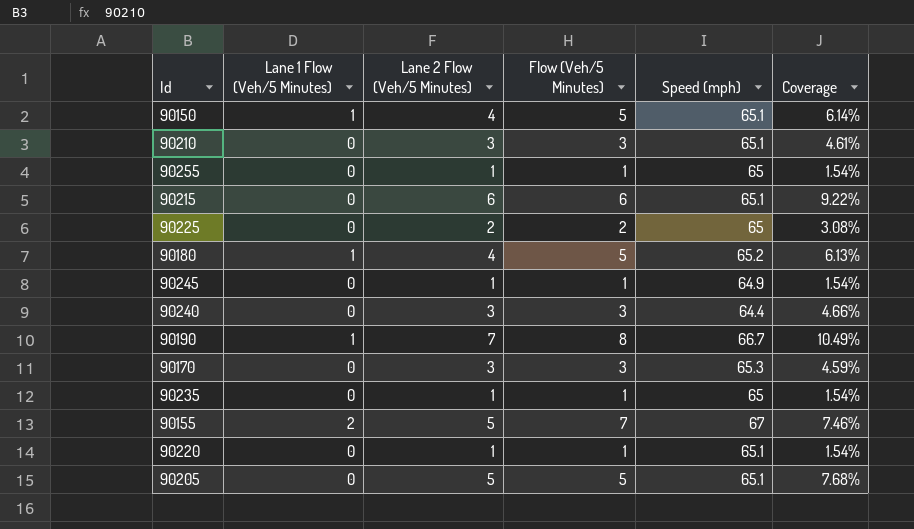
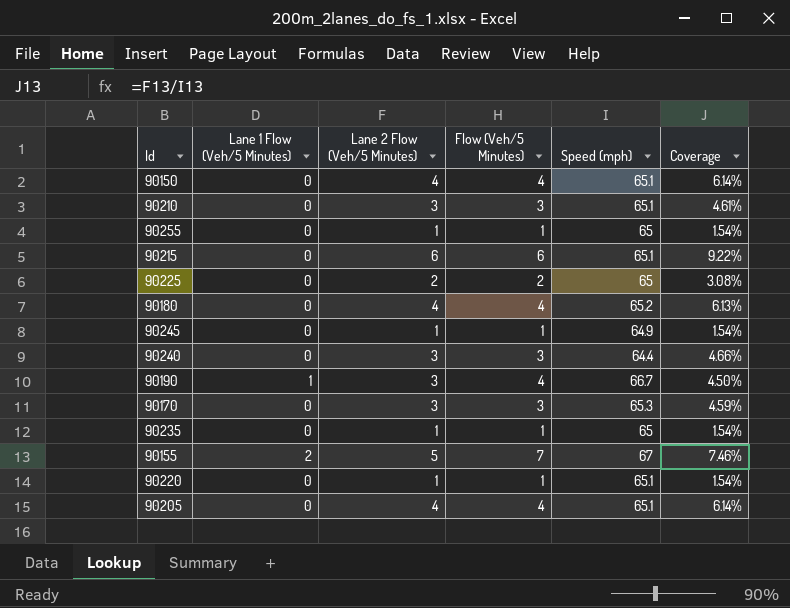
90150 | Lane 1 Flow (Veh/5 Minutes): 1 -> 0
90150 | Flow (Veh/5 Minutes): 5 -> 4
90180 | Lane 1 Flow (Veh/5 Minutes): 1 -> 0
90180 | Flow (Veh/5 Minutes): 5 -> 4
90190 | Lane 2 Flow (Veh/5 Minutes): 7 -> 3
90190 | Flow (Veh/5 Minutes): 8 -> 4
90190 | Coverage: 10.49% -> 4.50%
90205 | Lane 2 Flow (Veh/5 Minutes): 5 -> 4
90205 | Flow (Veh/5 Minutes): 5 -> 4
90205 | Coverage: 7.68% -> 6.14%

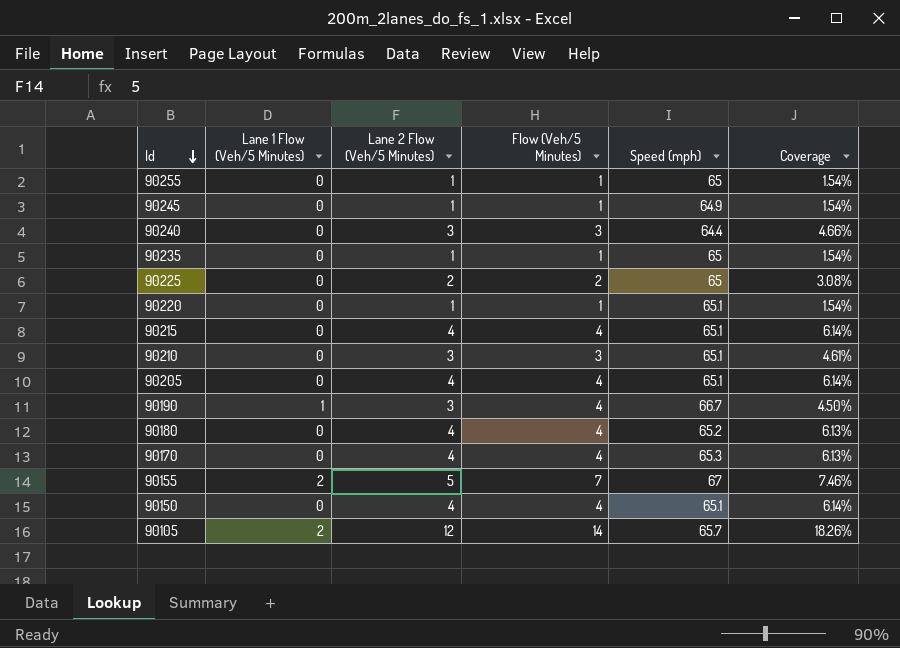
row order: none -> Id descending
90215 | Lane 2 Flow (Veh/5 Minutes): 6 -> 4
90215 | Flow (Veh/5 Minutes): 6 -> 4
90215 | Coverage: 9.22% -> 6.14%
90170 | Lane 2 Flow (Veh/5 Minutes): 3 -> 4
90170 | Flow (Veh/5 Minutes): 3 -> 4
90170 | Coverage: 4.59% -> 6.13%
row 90105: none -> 2 | 12 | 14 | 65.7 | 18.26%

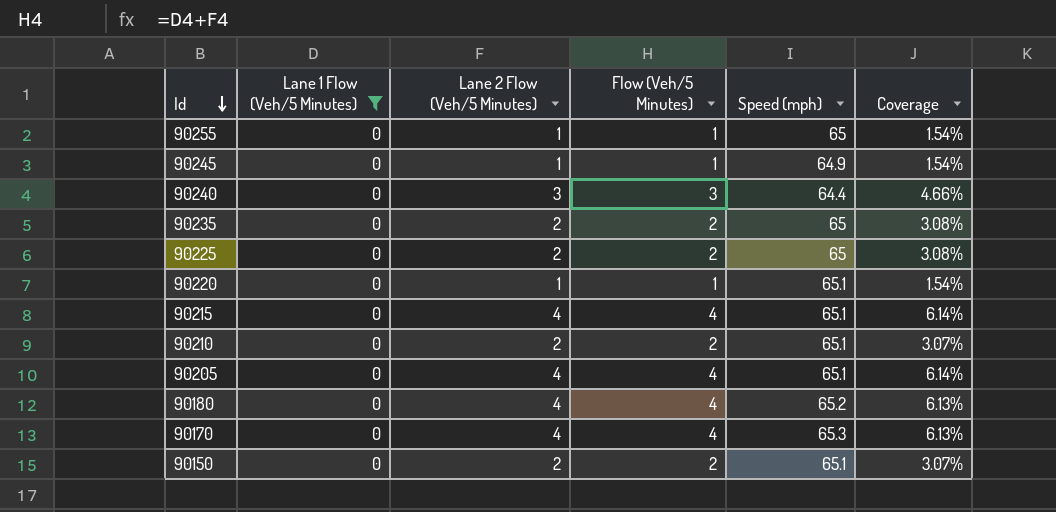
filter: none -> Lane 1 Flow (Veh/5 Minutes) = 0
90235 | Lane 2 Flow (Veh/5 Minutes): 1 -> 2
90235 | Flow (Veh/5 Minutes): 1 -> 2
90235 | Coverage: 1.54% -> 3.08%
90210 | Lane 2 Flow (Veh/5 Minutes): 3 -> 2
90210 | Flow (Veh/5 Minutes): 3 -> 2
90210 | Coverage: 4.61% -> 3.07%
90150 | Lane 2 Flow (Veh/5 Minutes): 4 -> 2
90150 | Flow (Veh/5 Minutes): 4 -> 2
90150 | Coverage: 6.14% -> 3.07%

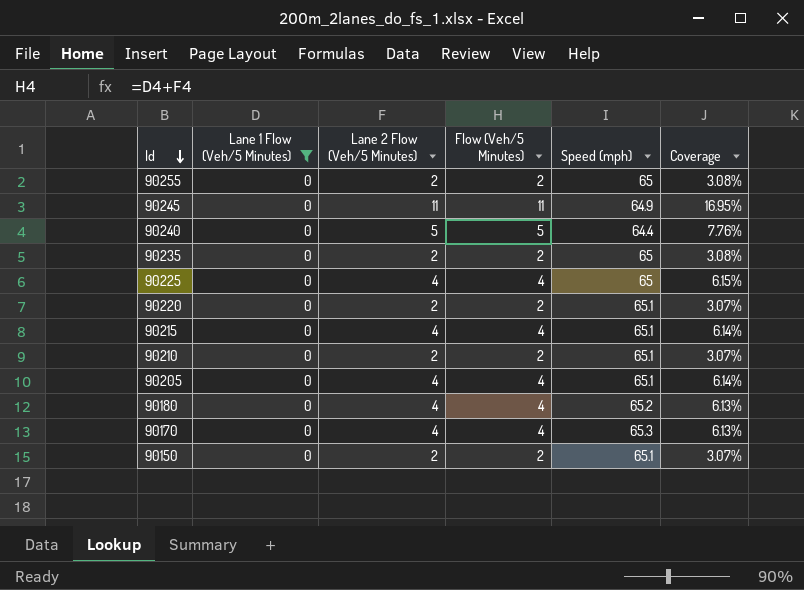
90255 | Lane 2 Flow (Veh/5 Minutes): 1 -> 2
90255 | Flow (Veh/5 Minutes): 1 -> 2
90255 | Coverage: 1.54% -> 3.08%
90245 | Lane 2 Flow (Veh/5 Minutes): 1 -> 11
90245 | Flow (Veh/5 Minutes): 1 -> 11
90245 | Coverage: 1.54% -> 16.95%
90240 | Lane 2 Flow (Veh/5 Minutes): 3 -> 5
90240 | Flow (Veh/5 Minutes): 3 -> 5
90240 | Coverage: 4.66% -> 7.76%
90225 | Lane 2 Flow (Veh/5 Minutes): 2 -> 4
90225 | Flow (Veh/5 Minutes): 2 -> 4
90225 | Coverage: 3.08% -> 6.15%
90220 | Lane 2 Flow (Veh/5 Minutes): 1 -> 2
90220 | Flow (Veh/5 Minutes): 1 -> 2
90220 | Coverage: 1.54% -> 3.07%

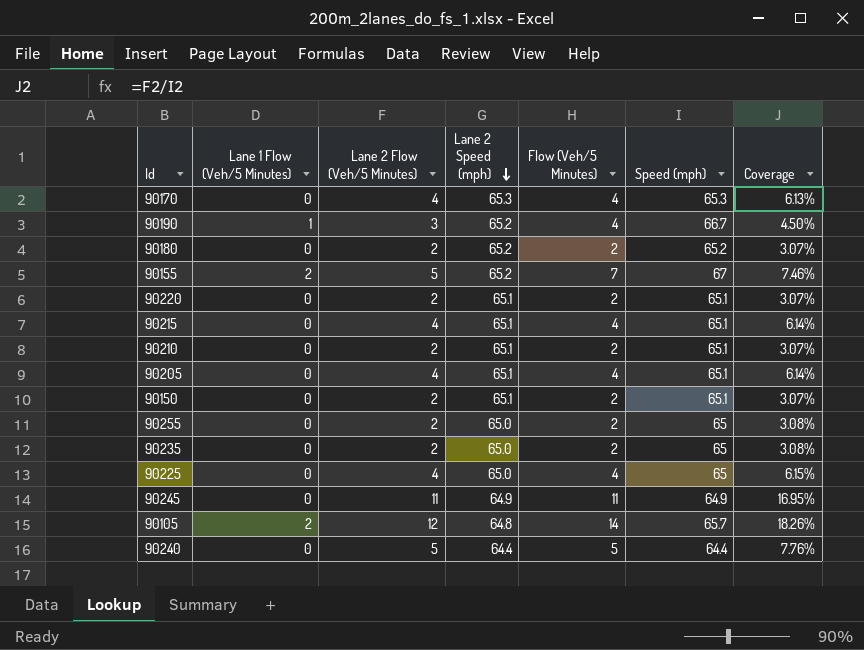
filter: Lane 1 Flow (Veh/5 Minutes) = 0 -> none
row order: Id descending -> Lane 2 Speed (mph) descending
column Lane 2 Speed (mph) | position: none -> 4
90180 | Lane 2 Flow (Veh/5 Minutes): 4 -> 2
90180 | Flow (Veh/5 Minutes): 4 -> 2
90180 | Coverage: 6.13% -> 3.07%

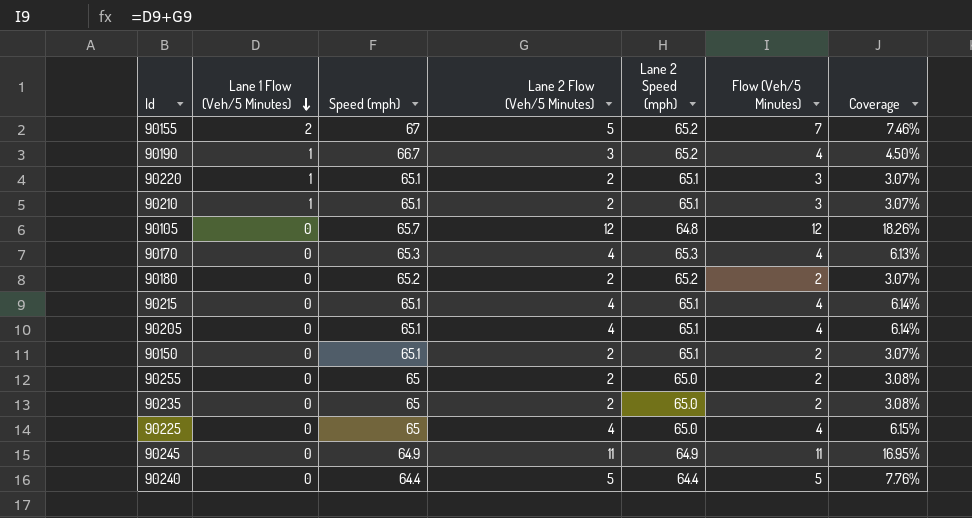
row order: Lane 2 Speed (mph) descending -> Lane 1 Flow (Veh/5 Minutes) descending
column Speed (mph) | position: 6 -> 3
90220 | Lane 1 Flow (Veh/5 Minutes): 0 -> 1
90220 | Flow (Veh/5 Minutes): 2 -> 3
90210 | Lane 1 Flow (Veh/5 Minutes): 0 -> 1
90210 | Flow (Veh/5 Minutes): 2 -> 3
90105 | Lane 1 Flow (Veh/5 Minutes): 2 -> 0
90105 | Flow (Veh/5 Minutes): 14 -> 12

